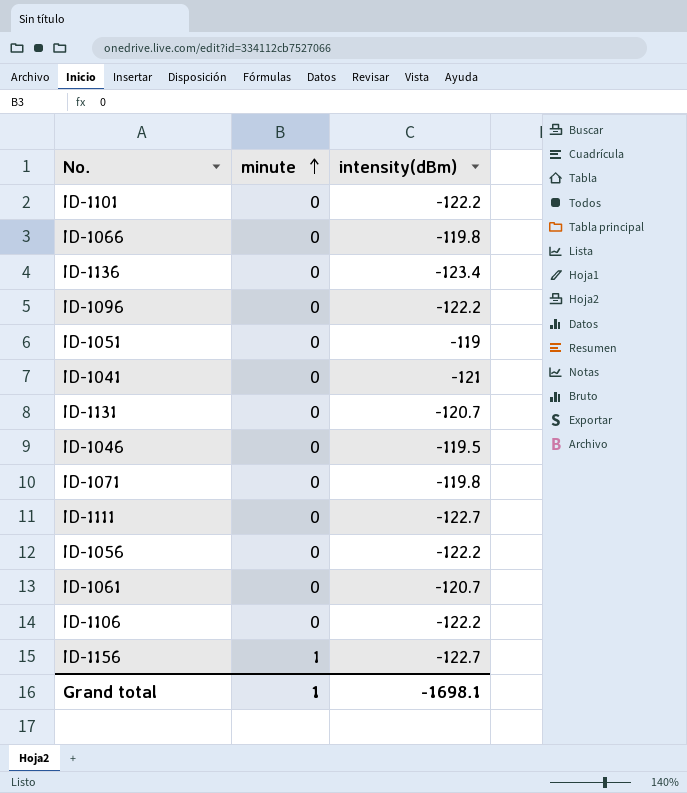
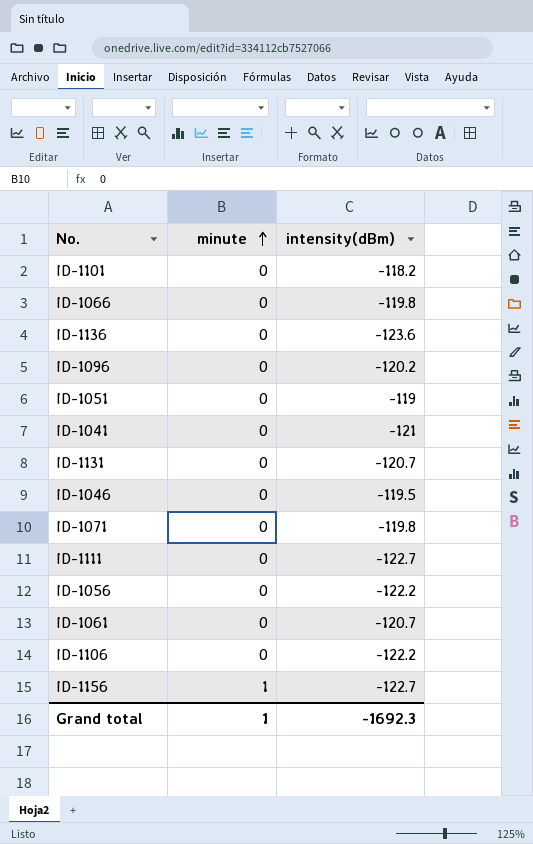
ID-1101 | intensity(dBm): -122.2 -> -118.2
ID-1136 | intensity(dBm): -123.4 -> -123.6
ID-1096 | intensity(dBm): -122.2 -> -120.2
Grand total | intensity(dBm): -1698.1 -> -1692.3

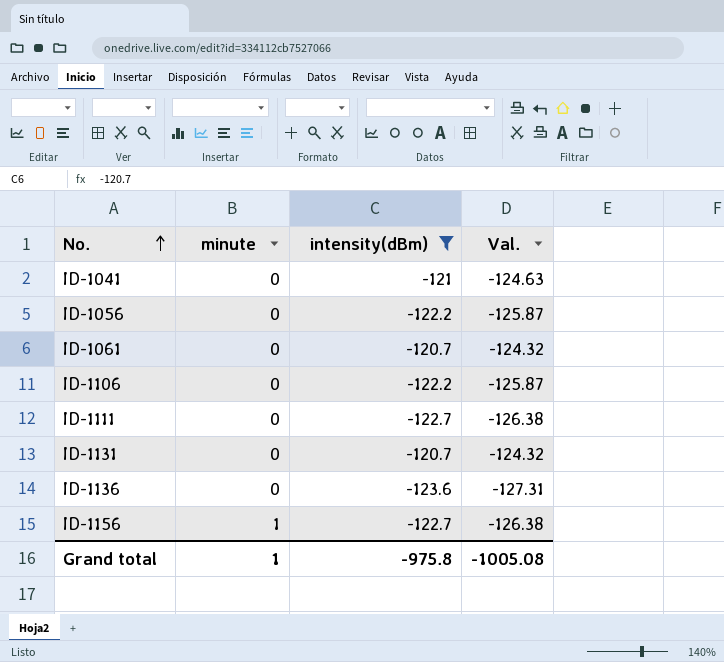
filter: none -> intensity(dBm) <= -120.7
row order: minute ascending -> No. ascending
column Val. | formula: none -> [intensity(dBm)] * 1.03
Grand total | intensity(dBm): -1692.3 -> -975.8

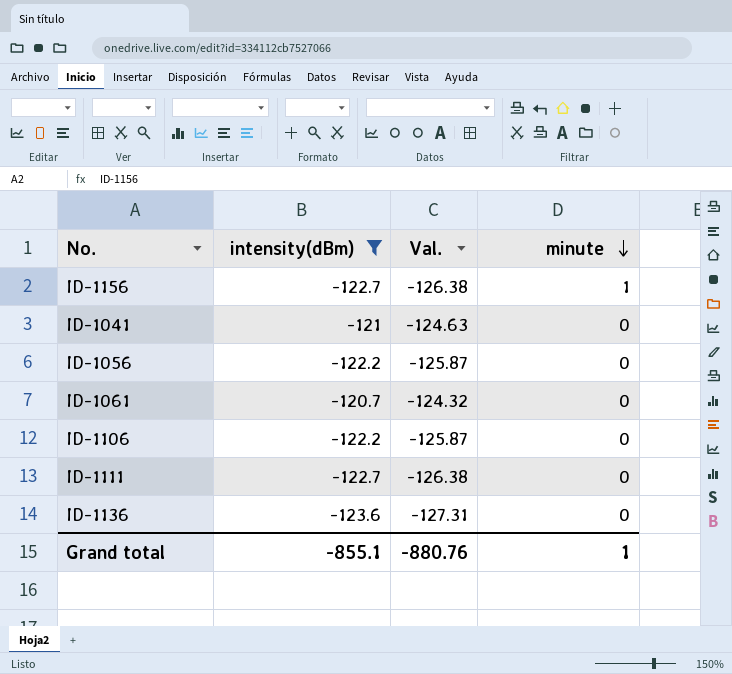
row order: No. ascending -> minute descending
column minute | position: 2 -> 4
row ID-1131: 0 | -120.7 | -124.32 -> none
Grand total | intensity(dBm): -975.8 -> -855.1
Grand total | Val.: -1005.08 -> -880.76

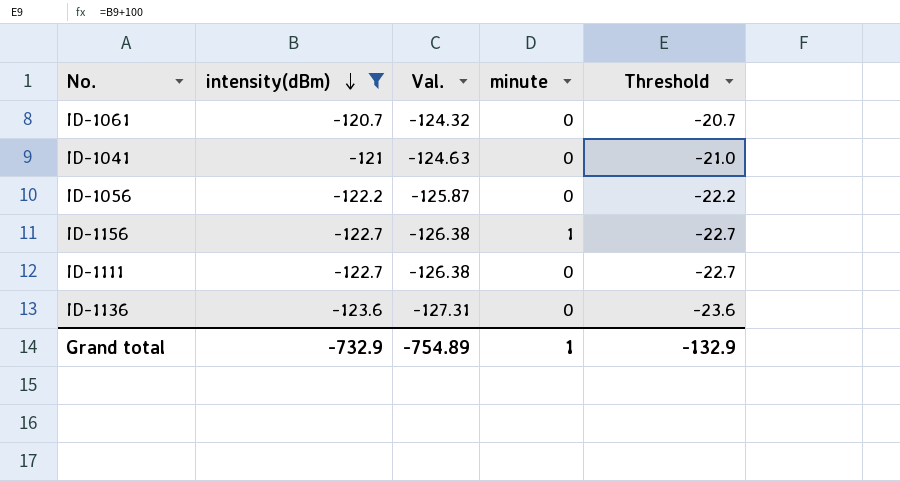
row order: minute descending -> intensity(dBm) descending
column Threshold | formula: none -> [intensity(dBm)] + 100
row ID-1106: -122.2 | -125.87 | 0 -> none
Grand total | intensity(dBm): -855.1 -> -732.9
Grand total | Val.: -880.76 -> -754.89

